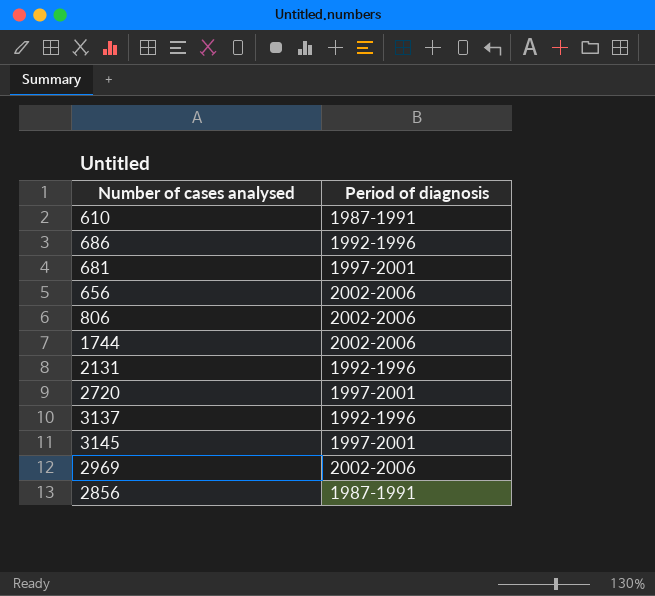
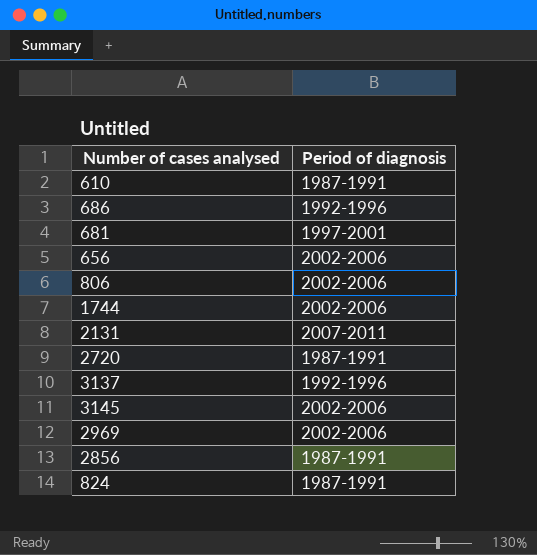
2131 | Period of diagnosis: 1992-1996 -> 2007-2011
2720 | Period of diagnosis: 1997-2001 -> 1987-1991
3145 | Period of diagnosis: 1997-2001 -> 2002-2006
row 824: none -> 1987-1991

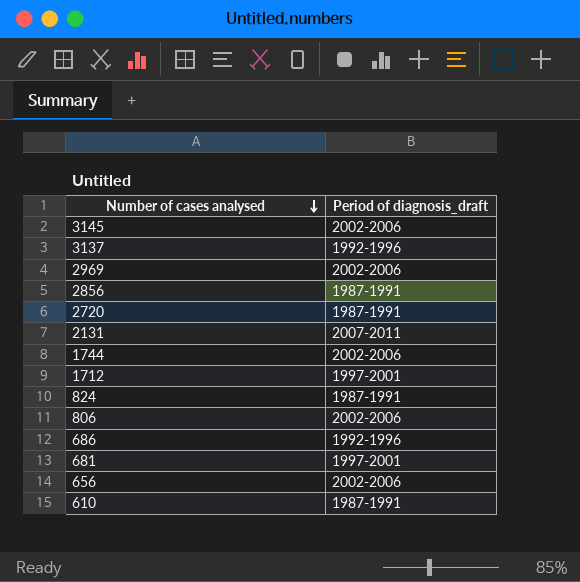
row order: none -> Number of cases analysed descending
column name: Period of diagnosis -> Period of diagnosis_draft
row 1712: none -> 1997-2001

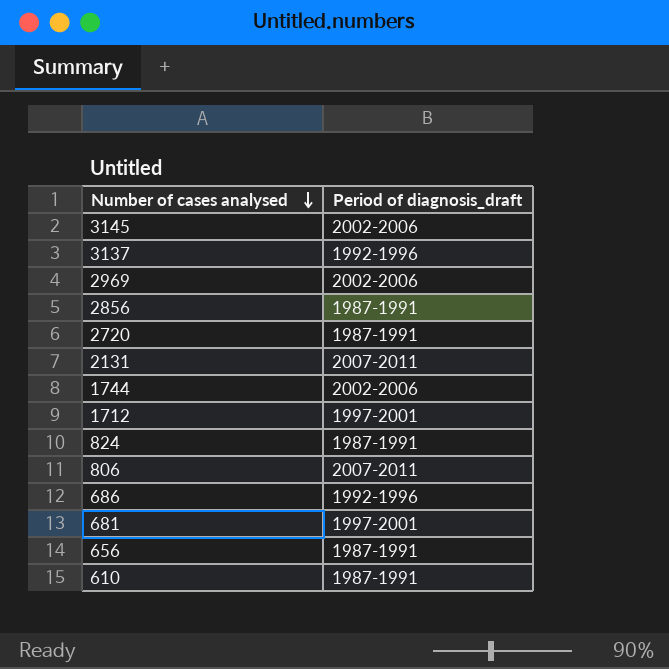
806 | Period of diagnosis_draft: 2002-2006 -> 2007-2011
656 | Period of diagnosis_draft: 2002-2006 -> 1987-1991

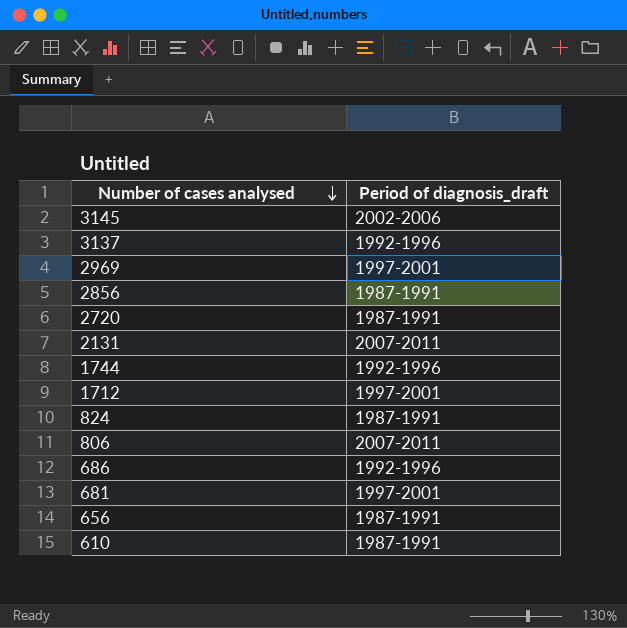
2969 | Period of diagnosis_draft: 2002-2006 -> 1997-2001
1744 | Period of diagnosis_draft: 2002-2006 -> 1992-1996

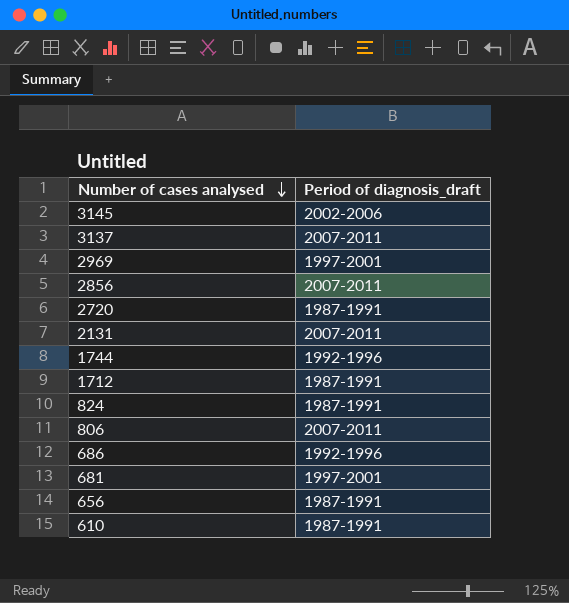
3137 | Period of diagnosis_draft: 1992-1996 -> 2007-2011
2856 | Period of diagnosis_draft: 1987-1991 -> 2007-2011
1712 | Period of diagnosis_draft: 1997-2001 -> 1987-1991

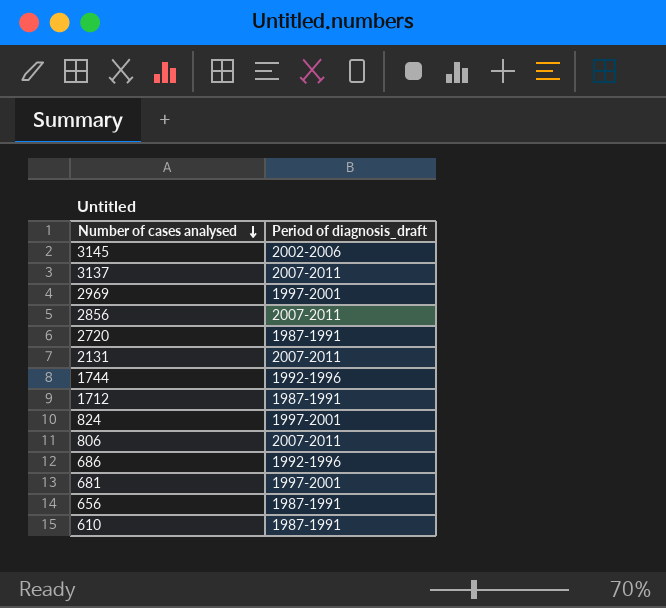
824 | Period of diagnosis_draft: 1987-1991 -> 1997-2001

